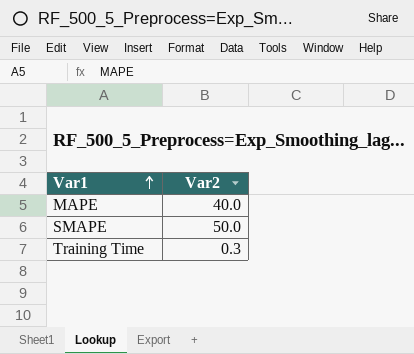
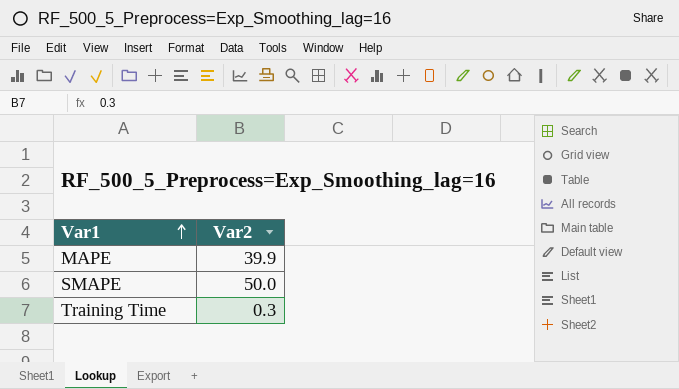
MAPE | Var2: 40.0 -> 39.9

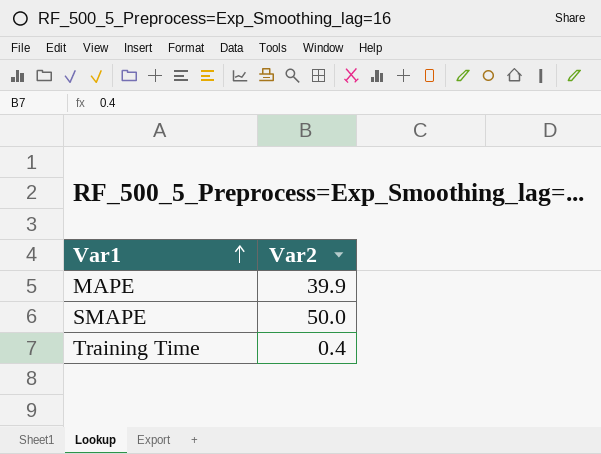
Training Time | Var2: 0.3 -> 0.4

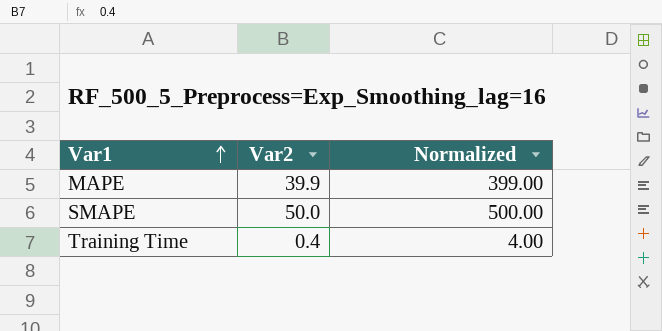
column Normalized | formula: none -> [Var2] * 10

